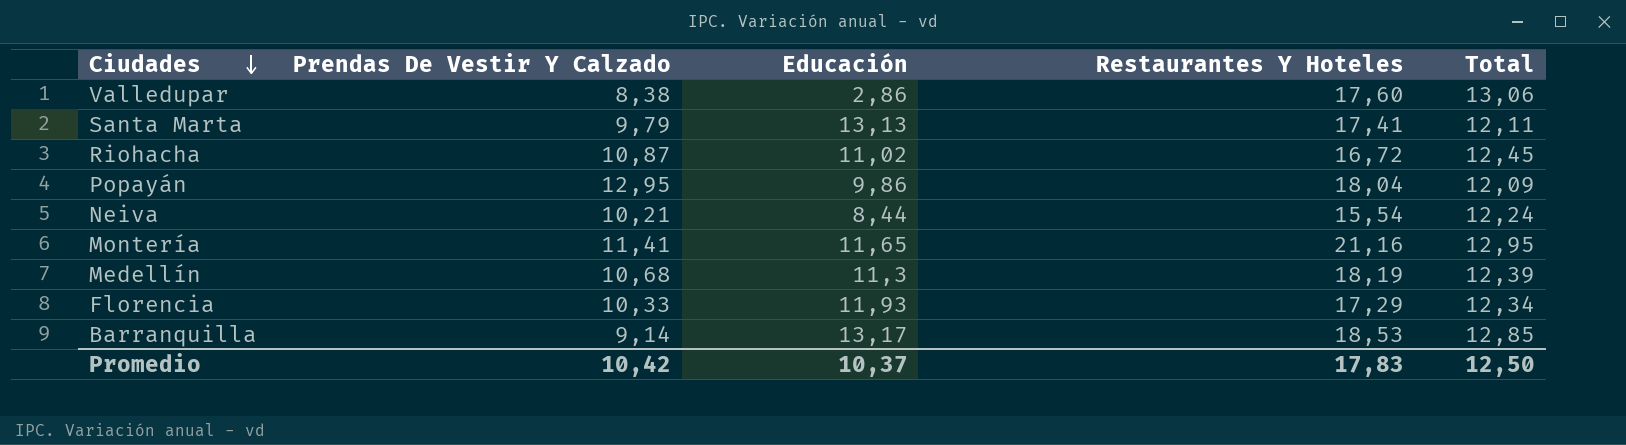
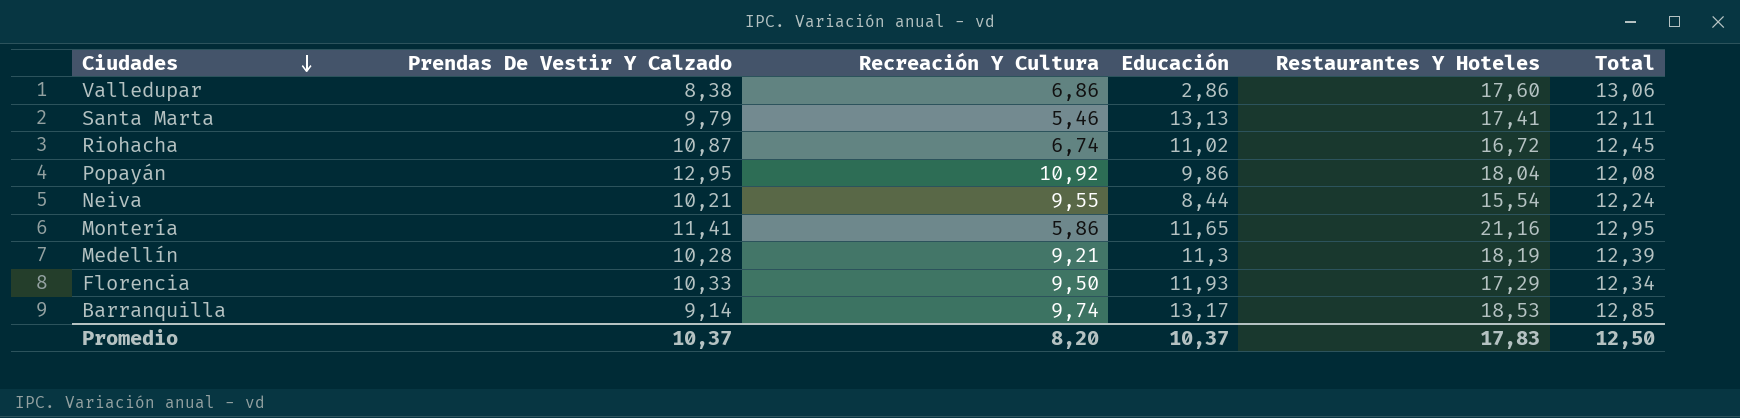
column Recreación Y Cultura | position: none -> 3
Popayán | Total: 12,09 -> 12,08
Medellín | Prendas De Vestir Y Calzado: 10,68 -> 10,28
Promedio | Prendas De Vestir Y Calzado: 10,42 -> 10,37

